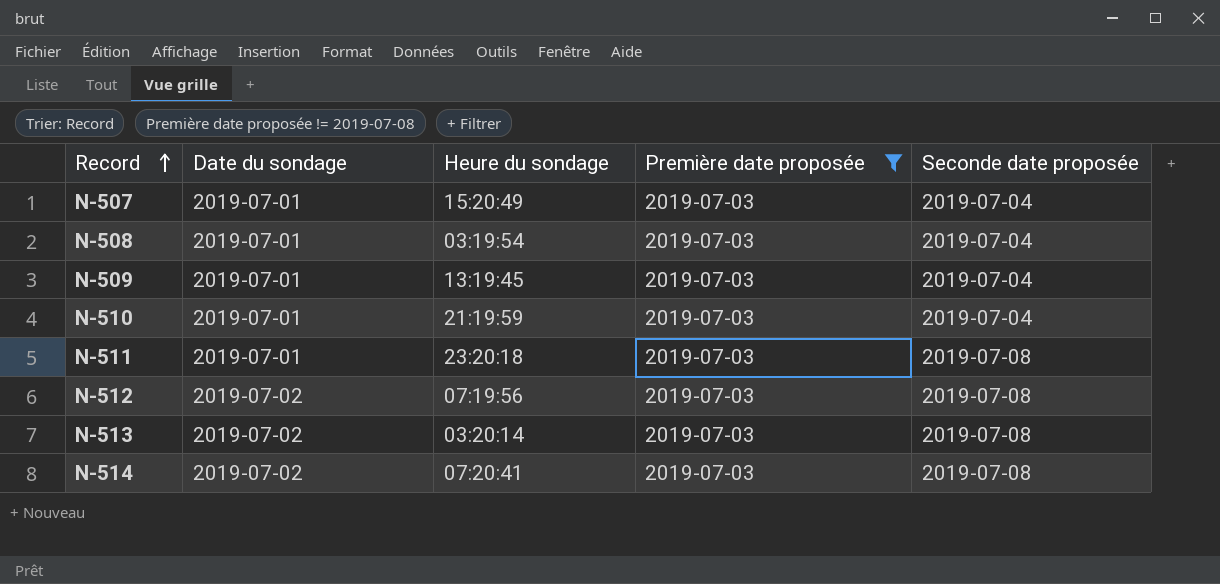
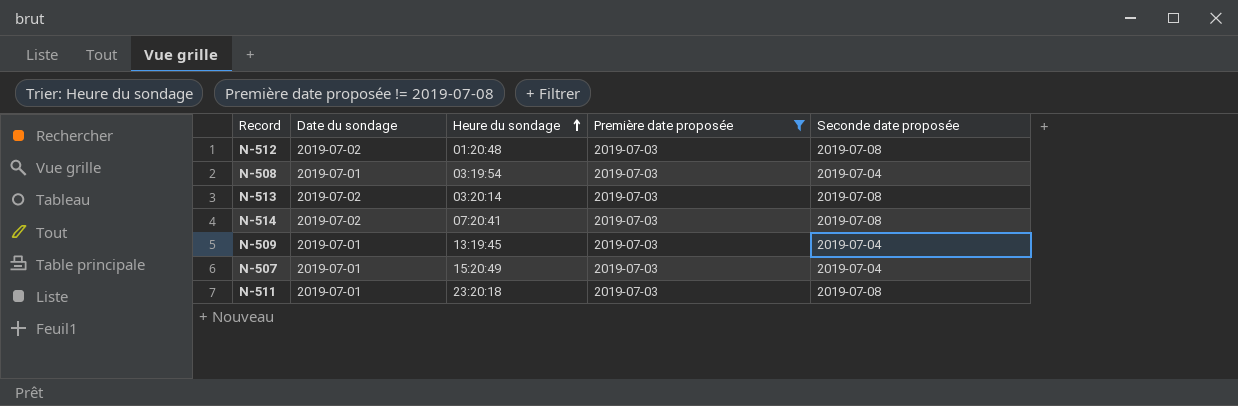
row order: Record ascending -> Heure du sondage ascending
row N-510: 2019-07-01 | 21:19:59 | 2019-07-03 | 2019-07-04 -> none
N-512 | Heure du sondage: 07:19:56 -> 01:20:48

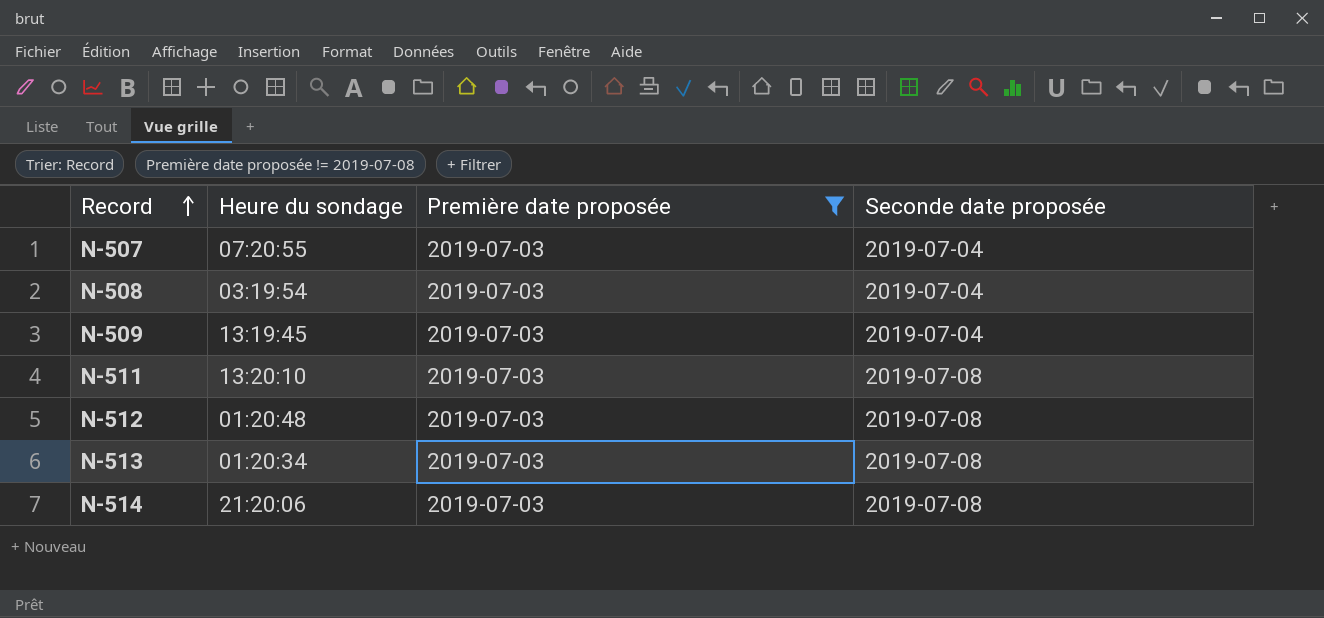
row order: Heure du sondage ascending -> Record ascending
column Date du sondage | position: 2 -> none
N-507 | Heure du sondage: 15:20:49 -> 07:20:55
N-511 | Heure du sondage: 23:20:18 -> 13:20:10
N-513 | Heure du sondage: 03:20:14 -> 01:20:34
N-514 | Heure du sondage: 07:20:41 -> 21:20:06

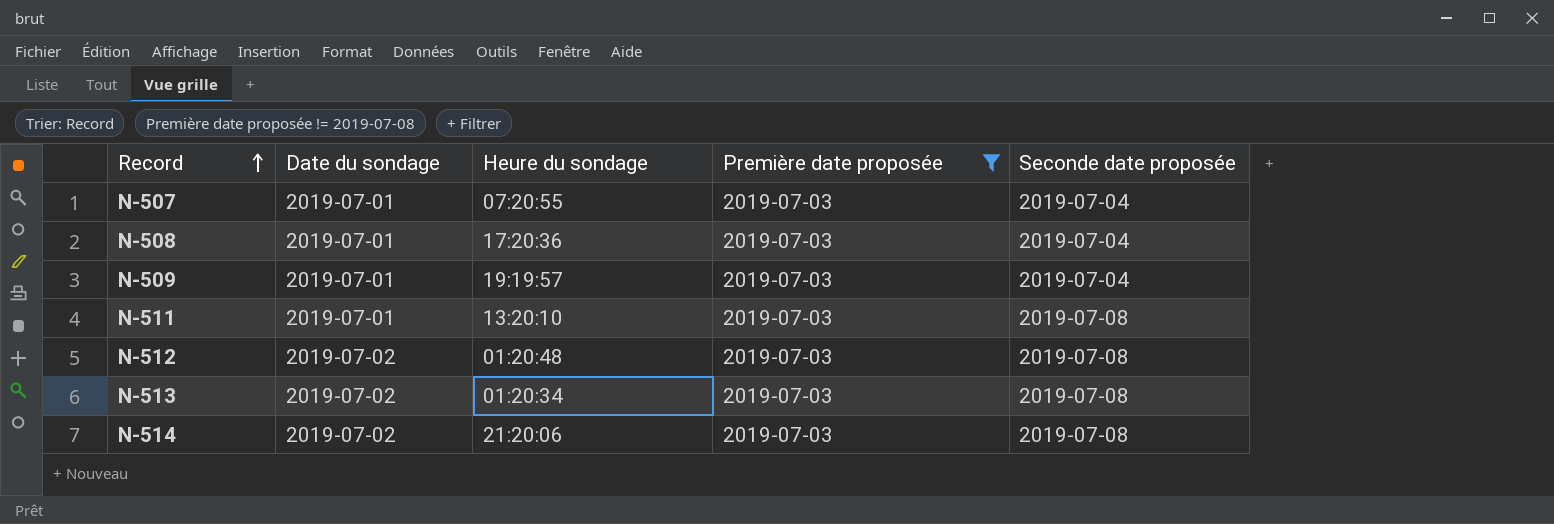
column Date du sondage | position: none -> 2
N-508 | Heure du sondage: 03:19:54 -> 17:20:36
N-509 | Heure du sondage: 13:19:45 -> 19:19:57

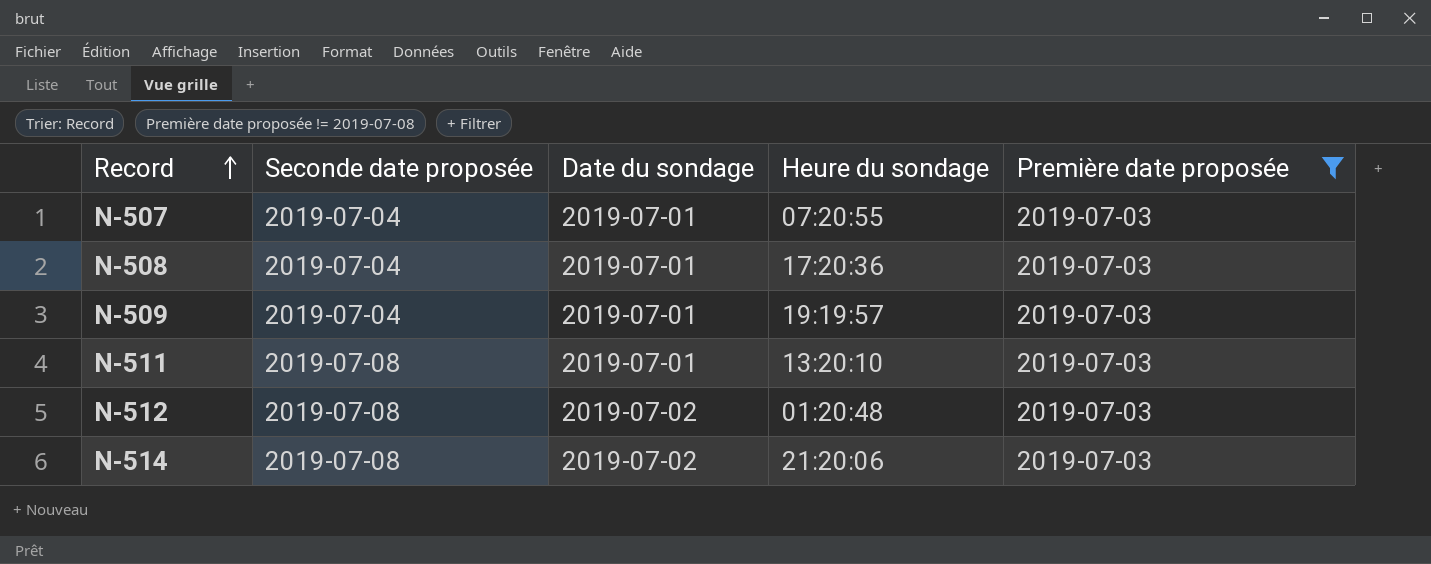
column Seconde date proposée | position: 5 -> 2
row N-513: 2019-07-02 | 01:20:34 | 2019-07-03 | 2019-07-08 -> none

